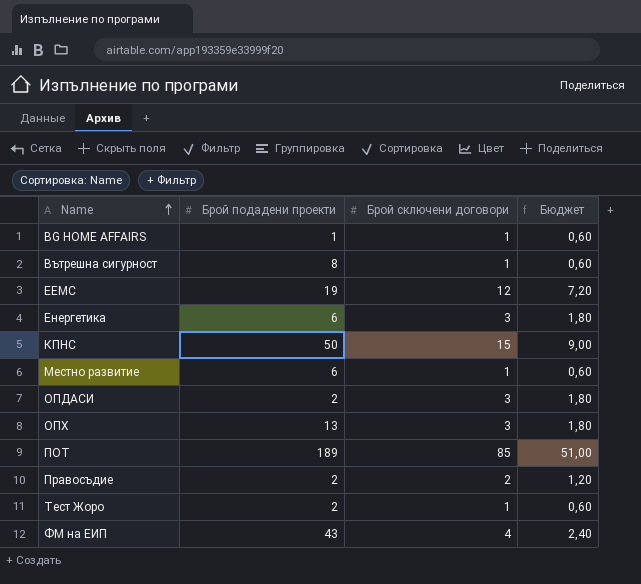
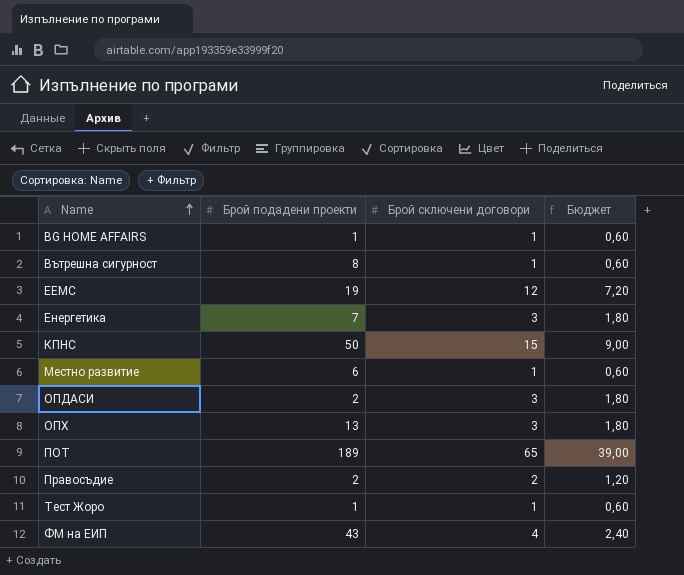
Енергетика | Брой подадени проекти: 6 -> 7
ПОТ | Брой сключени договори: 85 -> 65
ПОТ | Бюджет: 51,00 -> 39,00
Тест Жоро | Брой подадени проекти: 2 -> 1

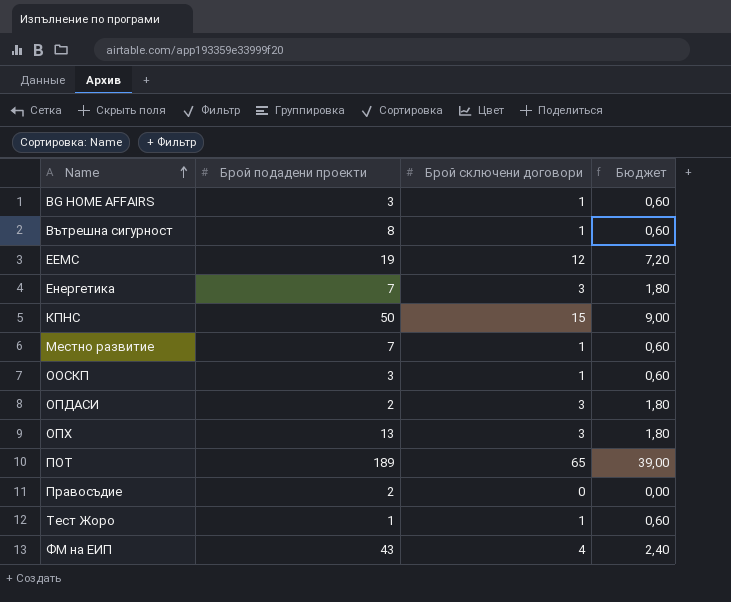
BG HOME AFFAIRS | Брой подадени проекти: 1 -> 3
Местно развитие | Брой подадени проекти: 6 -> 7
row ООСКП: none -> 3 | 1 | 0,60
Правосъдие | Брой сключени договори: 2 -> 0
Правосъдие | Бюджет: 1,20 -> 0,00

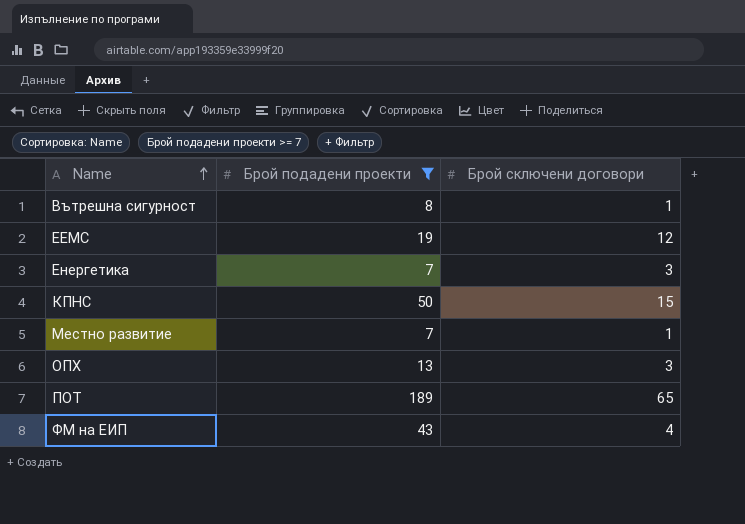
filter: none -> Брой подадени проекти >= 7
column Бюджет | formula: [Брой сключени договори] * 0,6 -> none

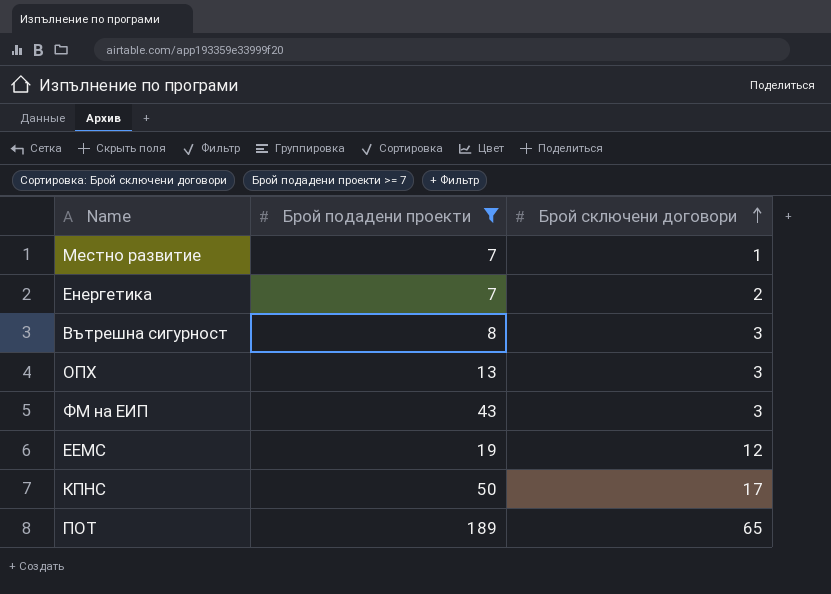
row order: Name ascending -> Брой сключени договори ascending
Енергетика | Брой сключени договори: 3 -> 2
Вътрешна сигурност | Брой сключени договори: 1 -> 3
ФМ на ЕИП | Брой сключени договори: 4 -> 3
КПНС | Брой сключени договори: 15 -> 17

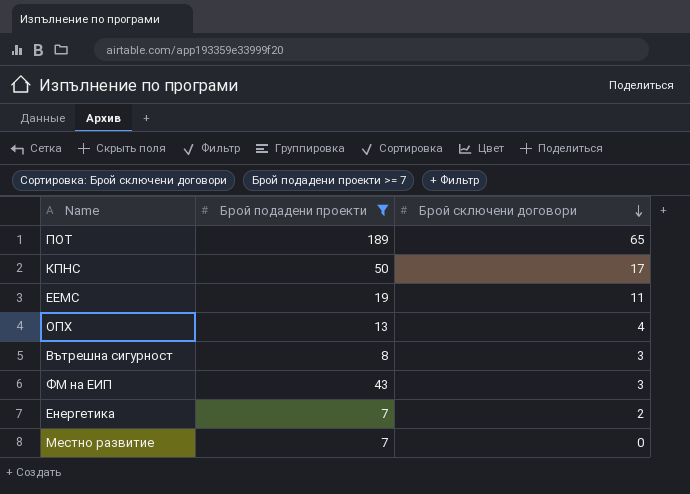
row order: Брой сключени договори ascending -> Брой сключени договори descending
ЕЕМС | Брой сключени договори: 12 -> 11
ОПХ | Брой сключени договори: 3 -> 4
Местно развитие | Брой сключени договори: 1 -> 0

